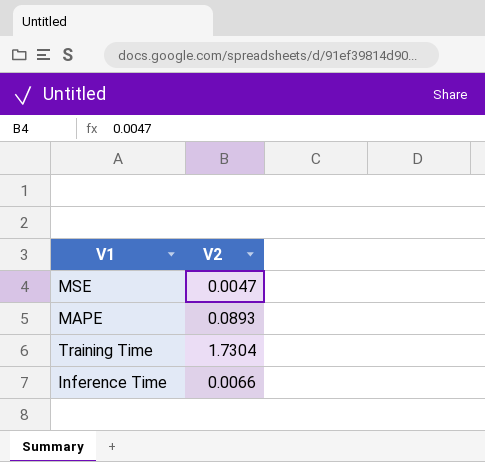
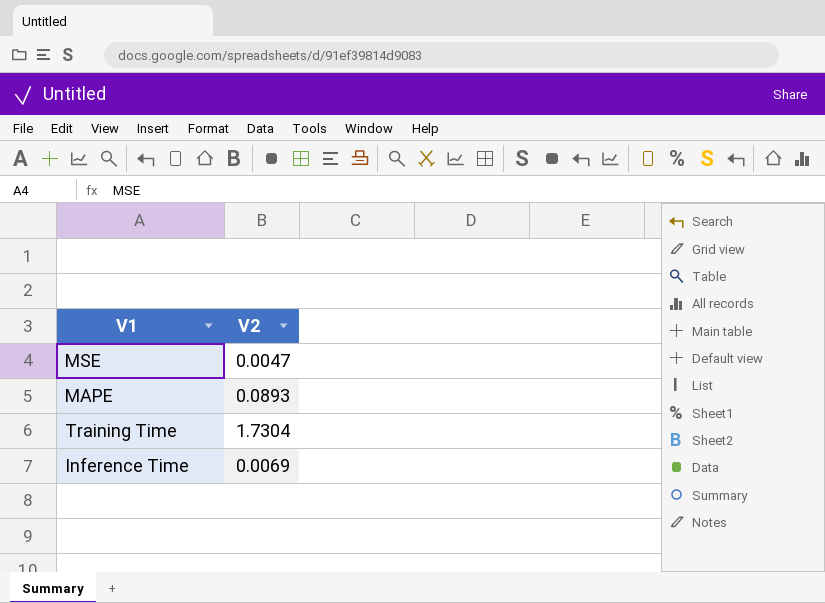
Inference Time | V2: 0.0066 -> 0.0069

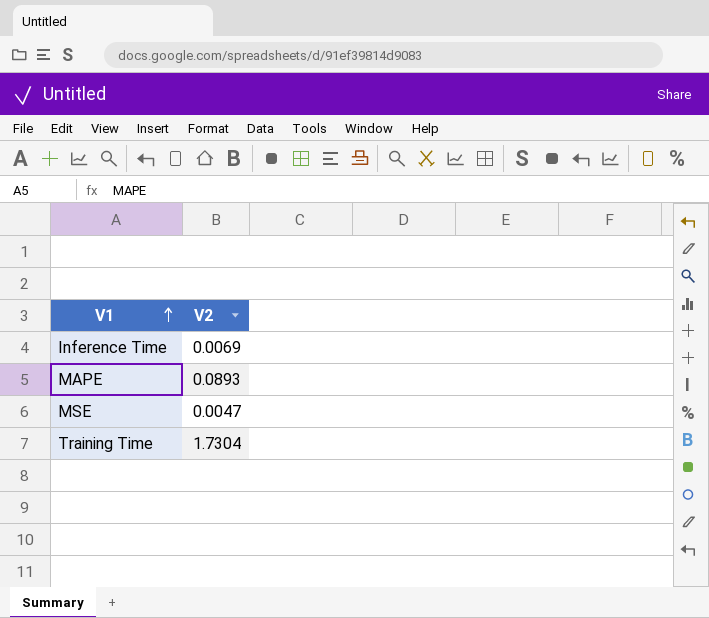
row order: none -> V1 ascending

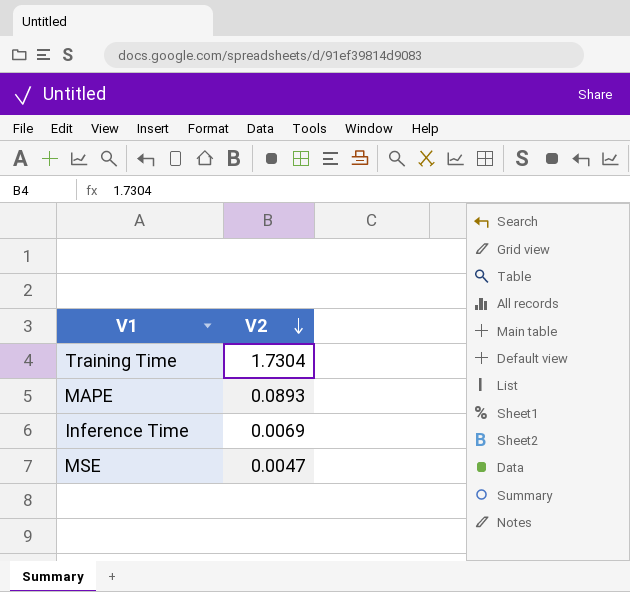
row order: V1 ascending -> V2 descending

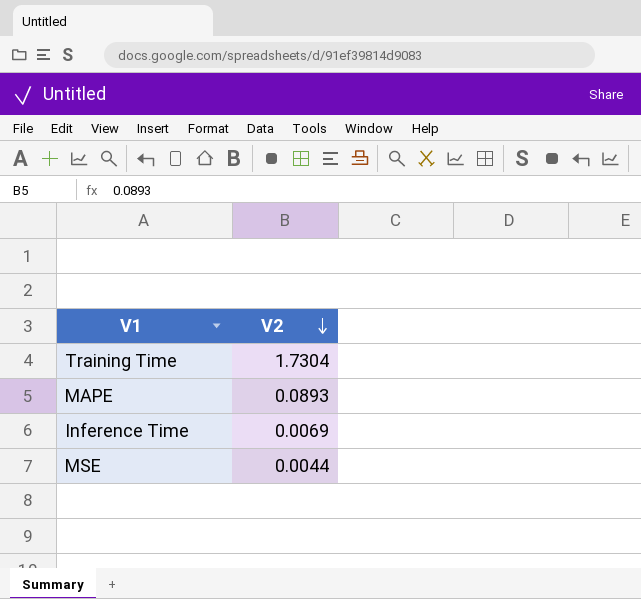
MSE | V2: 0.0047 -> 0.0044

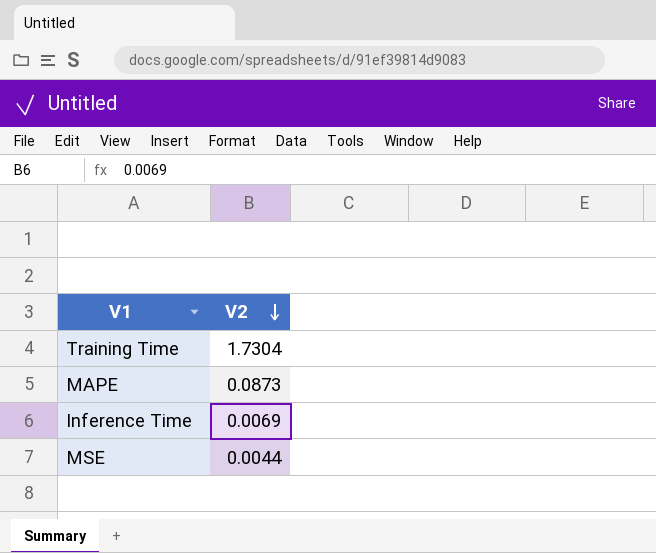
MAPE | V2: 0.0893 -> 0.0873

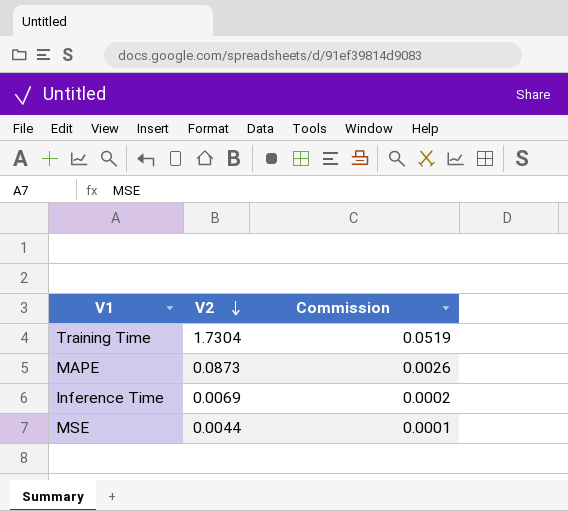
column Commission | formula: none -> [V2] * 0.03

